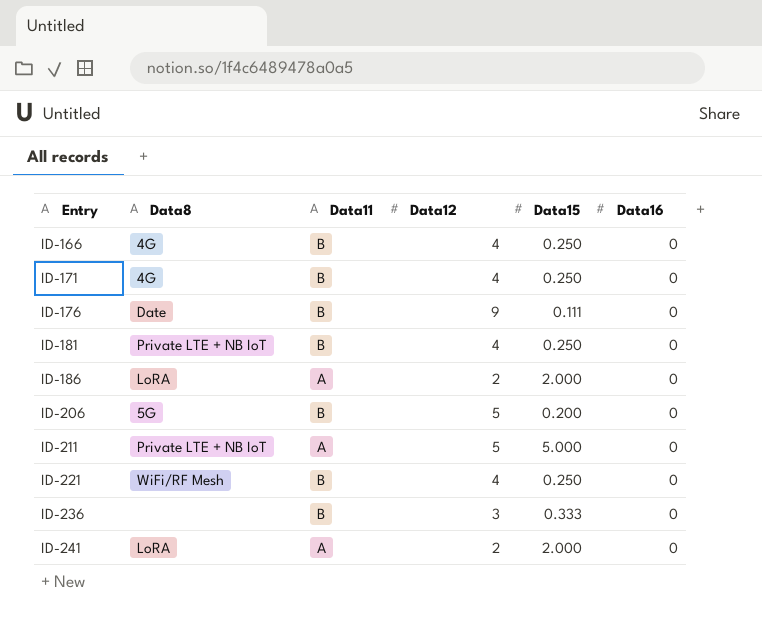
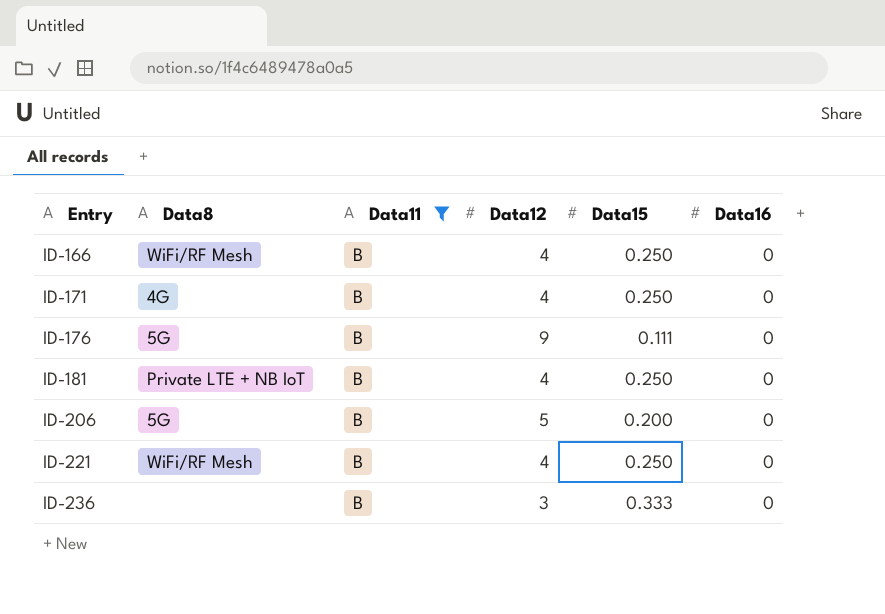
filter: none -> Data11 = B
ID-166 | Data8: 4G -> WiFi/RF Mesh
ID-176 | Data8: Date -> 5G

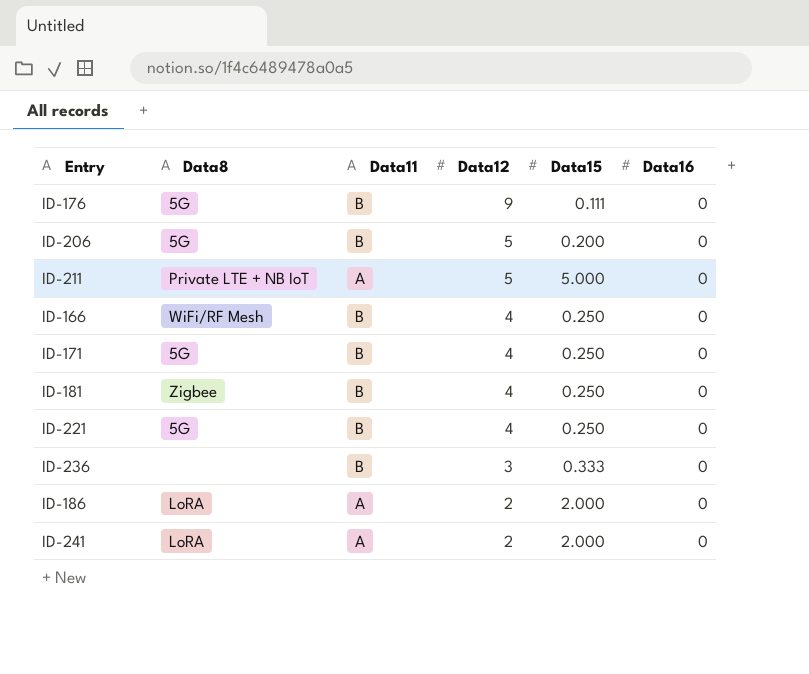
filter: Data11 = B -> none
row order: Entry ascending -> Data12 descending
ID-171 | Data8: 4G -> 5G
ID-181 | Data8: Private LTE + NB IoT -> Zigbee
ID-221 | Data8: WiFi/RF Mesh -> 5G

